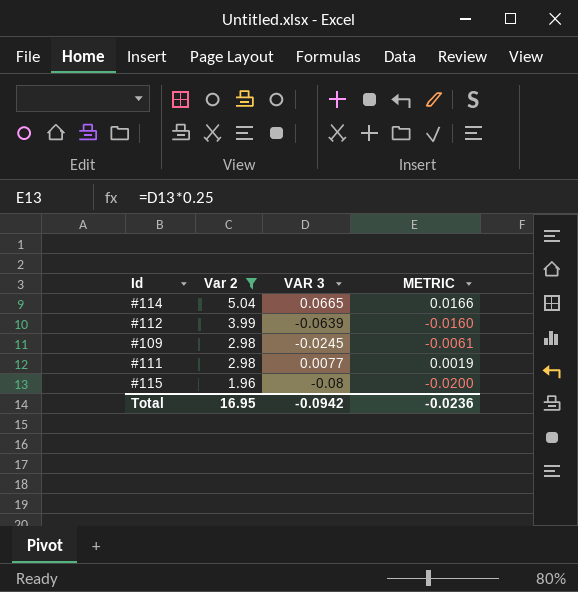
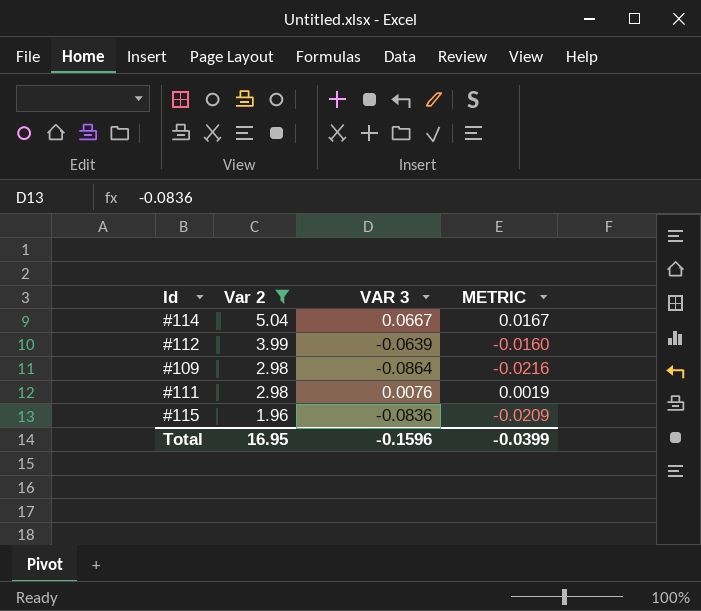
#114 | VAR 3: 0.0665 -> 0.0667
#114 | METRIC: 0.0166 -> 0.0167
#109 | VAR 3: -0.0245 -> -0.0864
#109 | METRIC: -0.0061 -> -0.0216
#111 | VAR 3: 0.0077 -> 0.0076
#115 | VAR 3: -0.08 -> -0.0836
#115 | METRIC: -0.0200 -> -0.0209
Total | VAR 3: -0.0942 -> -0.1596
Total | METRIC: -0.0236 -> -0.0399

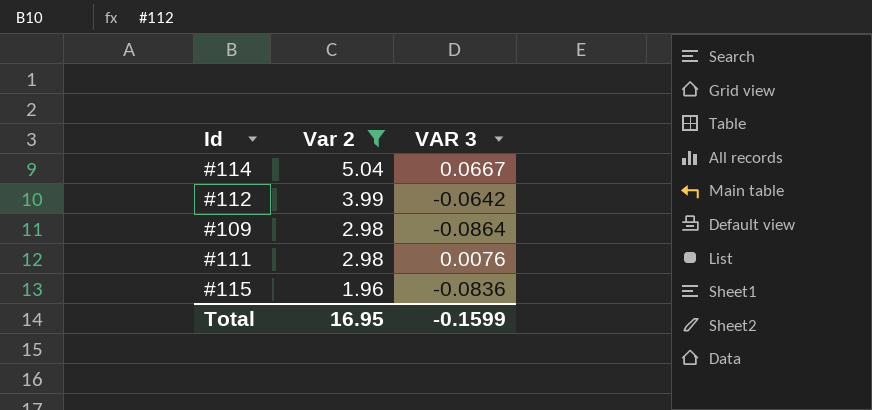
column METRIC | formula: [VAR 3] * 0.25 -> none
#112 | VAR 3: -0.0639 -> -0.0642
Total | VAR 3: -0.1596 -> -0.1599

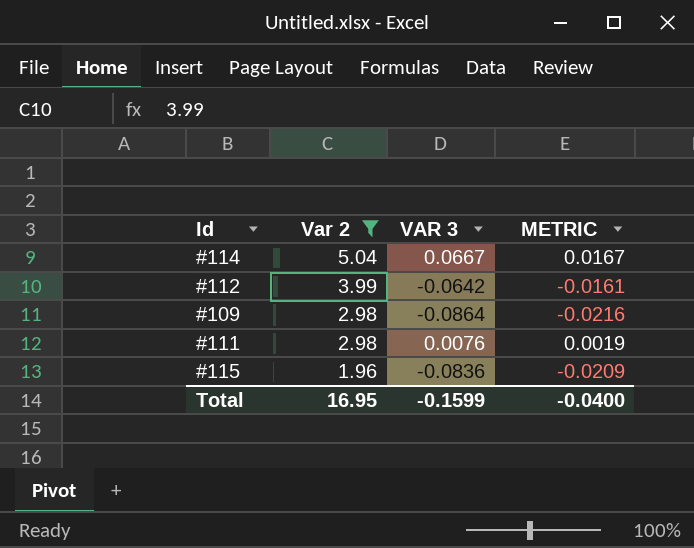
column METRIC | formula: none -> [VAR 3] * 0.25

